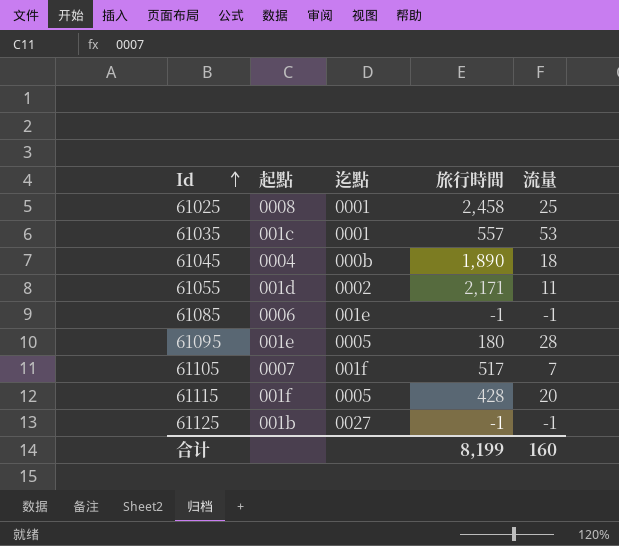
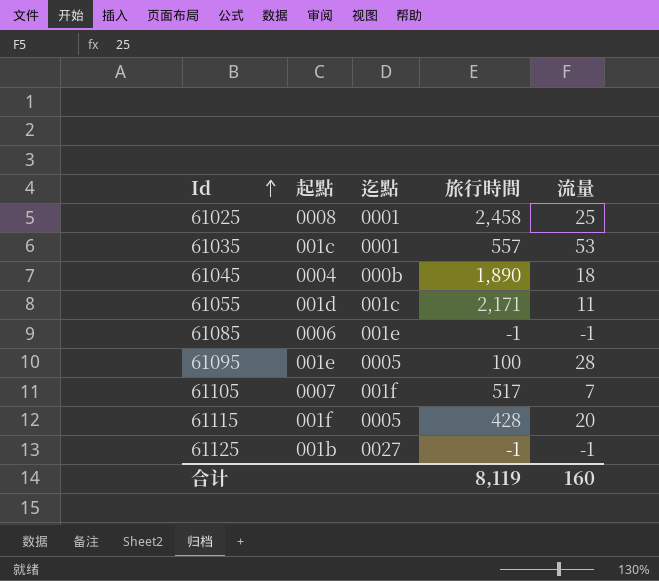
61055 | 迄點: 0002 -> 001c
61095 | 旅行時間: 180 -> 100
合计 | 旅行時間: 8,199 -> 8,119

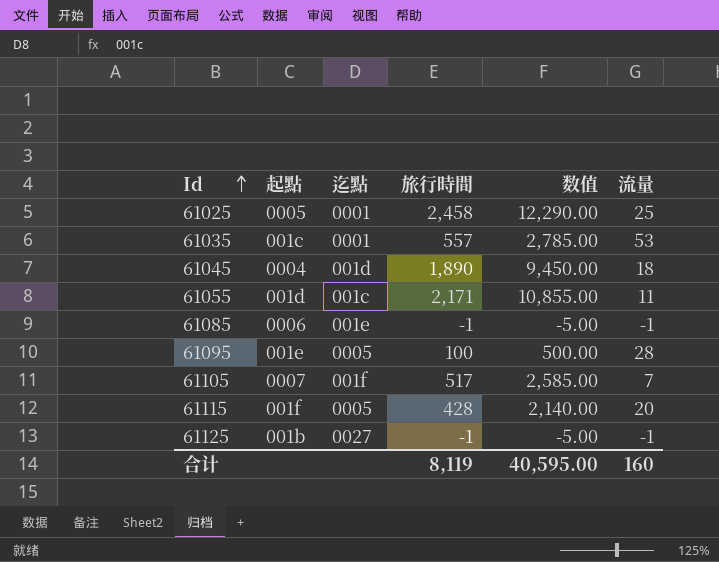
column 数值 | formula: none -> [旅行時間] * 5
61025 | 起點: 0008 -> 0005
61045 | 迄點: 000b -> 001d

